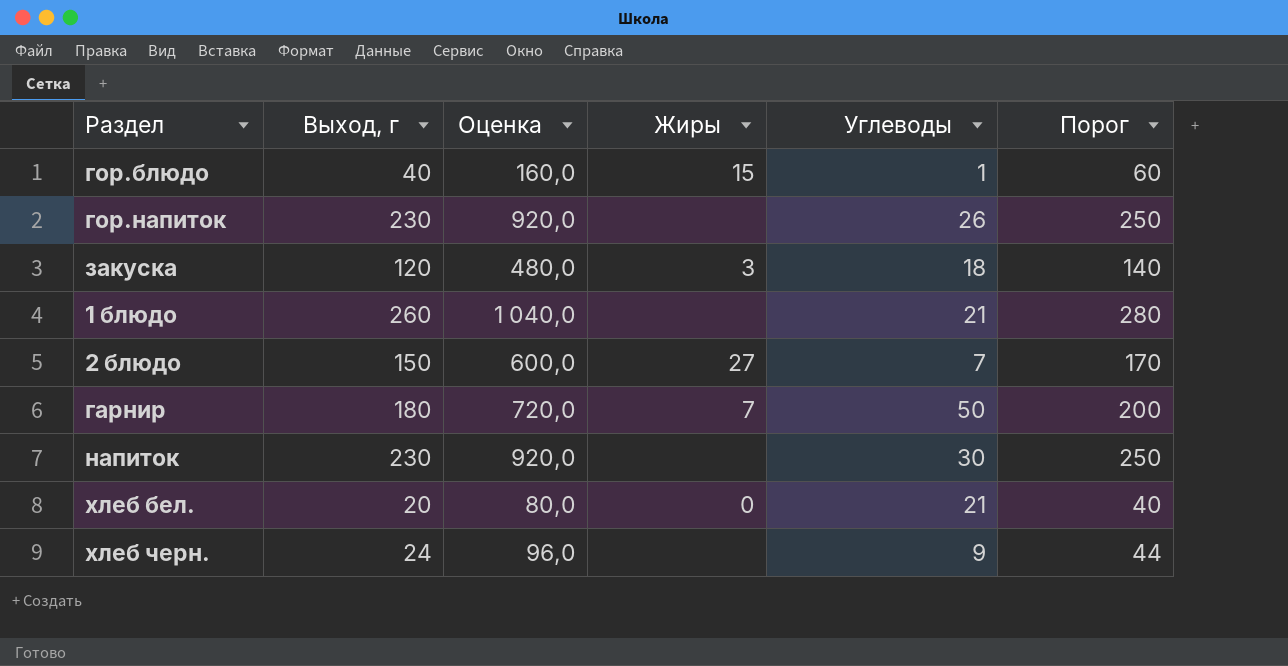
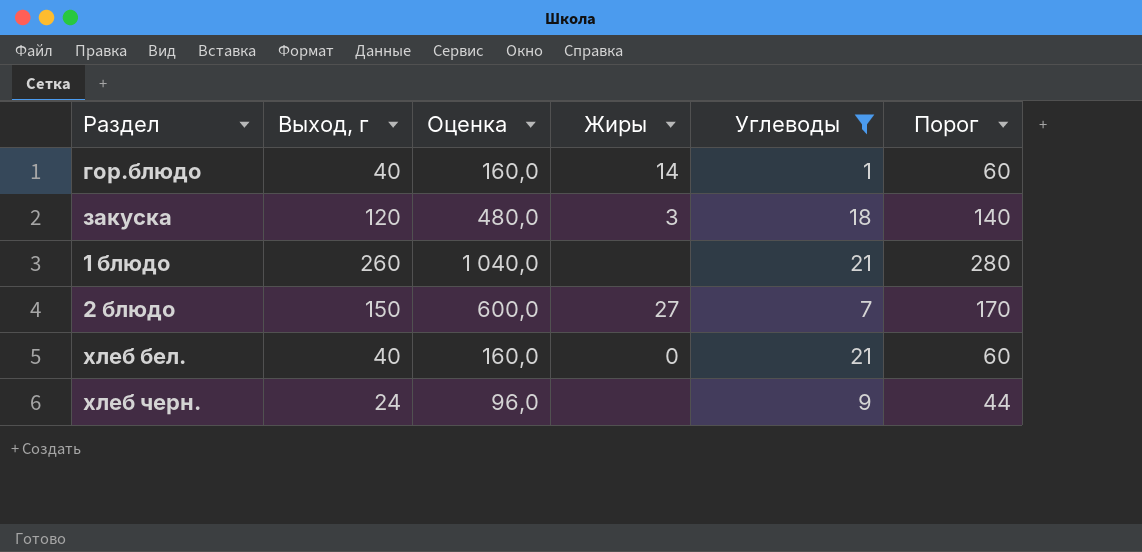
filter: none -> Углеводы <= 21
гор.блюдо | Жиры: 15 -> 14
хлеб бел. | Выход, г: 20 -> 40
хлеб бел. | Оценка: 80,0 -> 160,0
хлеб бел. | Порог: 40 -> 60

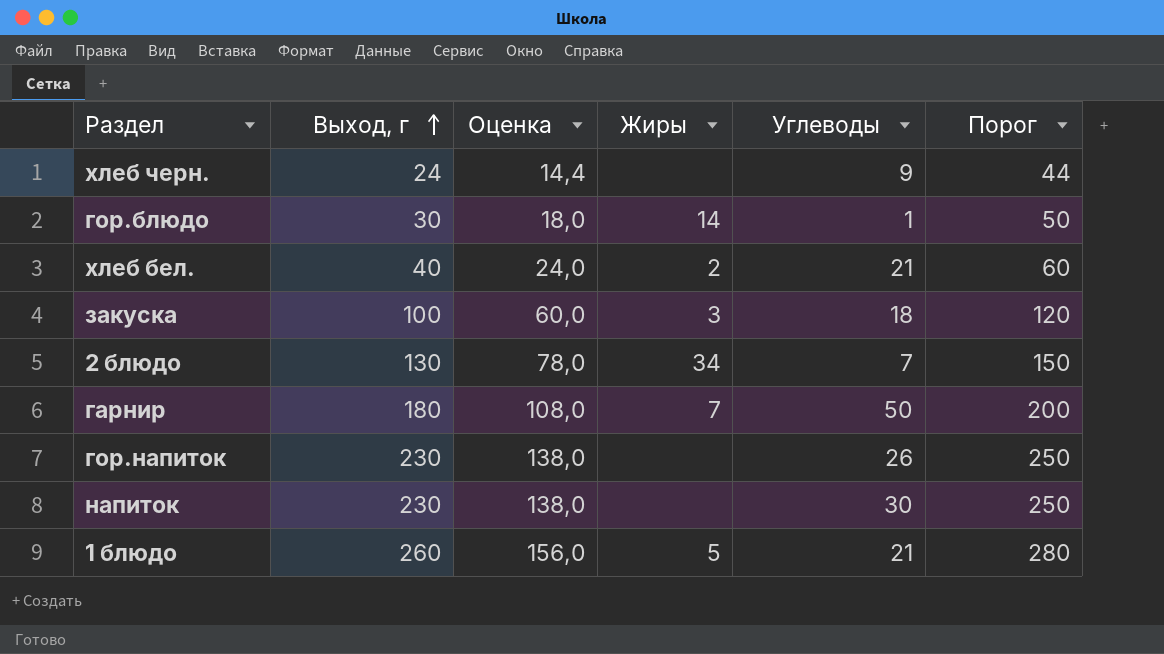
filter: Углеводы <= 21 -> none
row order: none -> Выход, г ascending
column Оценка | formula: [Выход, г] * 4 -> [Выход, г] * 0,6
гор.блюдо | Выход, г: 40 -> 30
гор.блюдо | Порог: 60 -> 50
хлеб бел. | Жиры: 0 -> 2
закуска | Выход, г: 120 -> 100
закуска | Порог: 140 -> 120
2 блюдо | Выход, г: 150 -> 130
2 блюдо | Жиры: 27 -> 34
2 блюдо | Порог: 170 -> 150
1 блюдо | Жиры: none -> 5

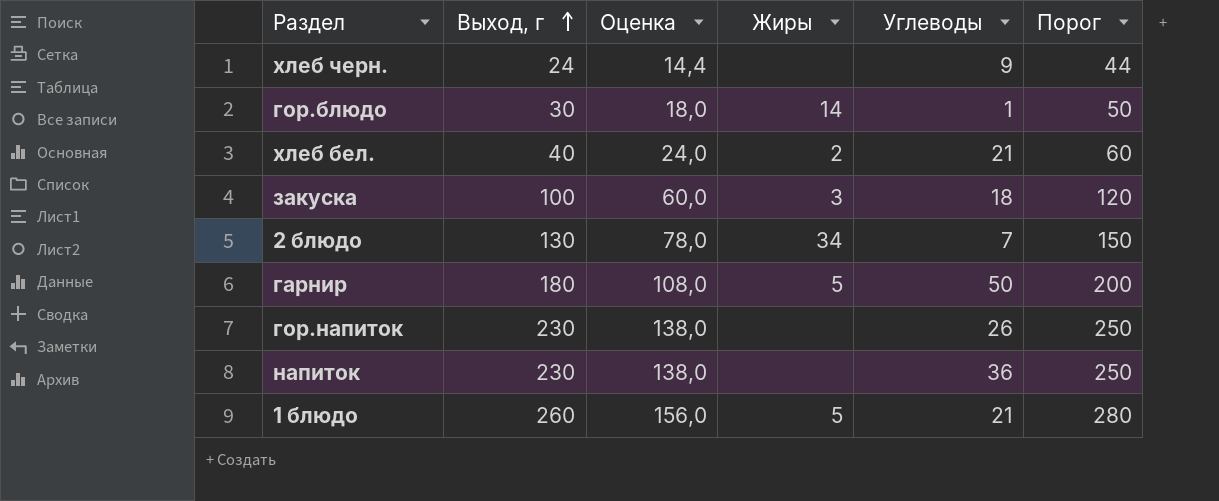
гарнир | Жиры: 7 -> 5
напиток | Углеводы: 30 -> 36

